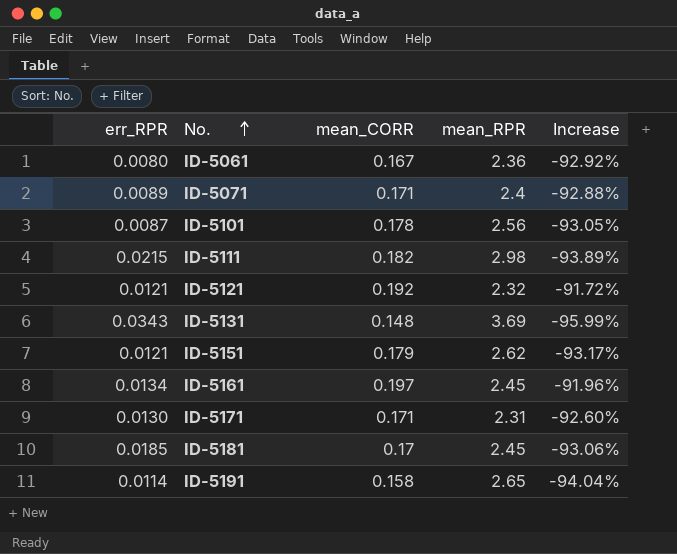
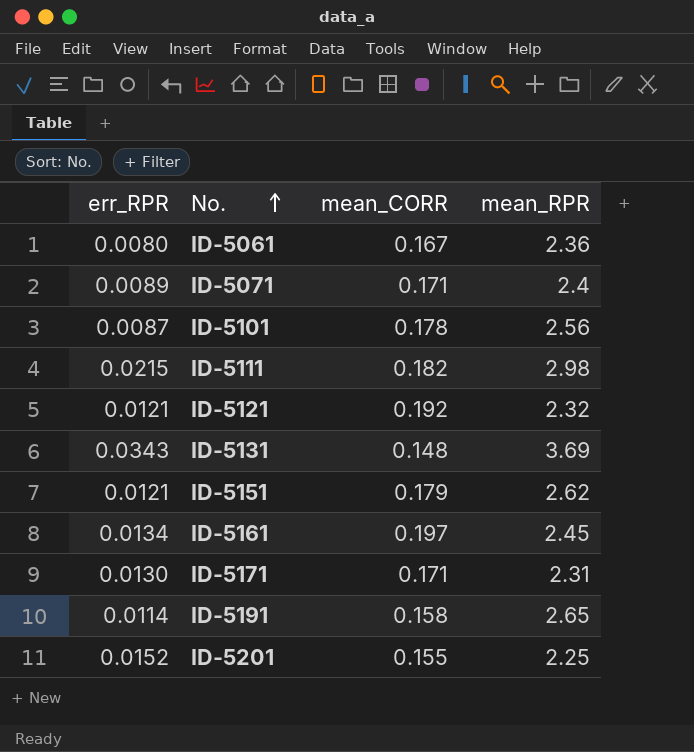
column Increase | formula: ([mean_CORR] - [mean_RPR]) / [mean_RPR] -> none
row ID-5181: 0.0185 | 0.17 | 2.45 | -93.06% -> none
row ID-5201: none -> 0.0152 | 0.155 | 2.25

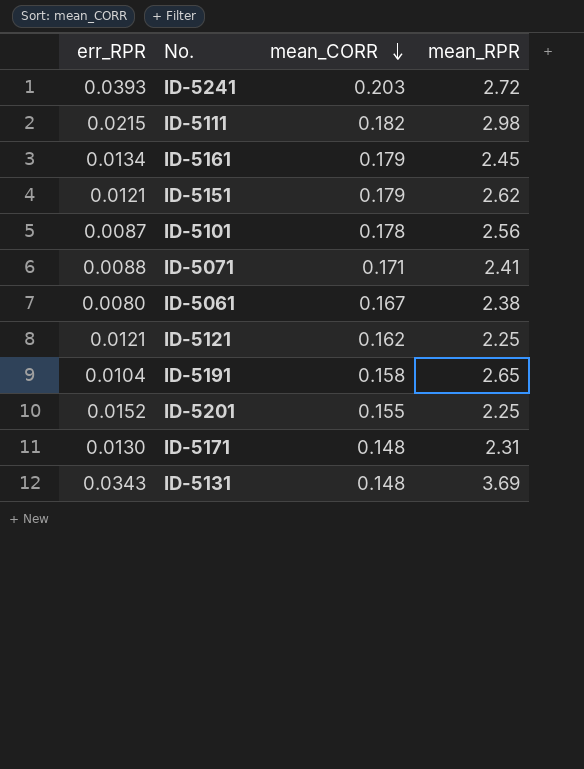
row order: No. ascending -> mean_CORR descending
row ID-5241: none -> 0.0393 | 0.203 | 2.72
ID-5161 | mean_CORR: 0.197 -> 0.179
ID-5071 | err_RPR: 0.0089 -> 0.0088
ID-5071 | mean_RPR: 2.4 -> 2.41
ID-5061 | mean_RPR: 2.36 -> 2.38
ID-5121 | mean_CORR: 0.192 -> 0.162
ID-5121 | mean_RPR: 2.32 -> 2.25
ID-5191 | err_RPR: 0.0114 -> 0.0104
ID-5171 | mean_CORR: 0.171 -> 0.148

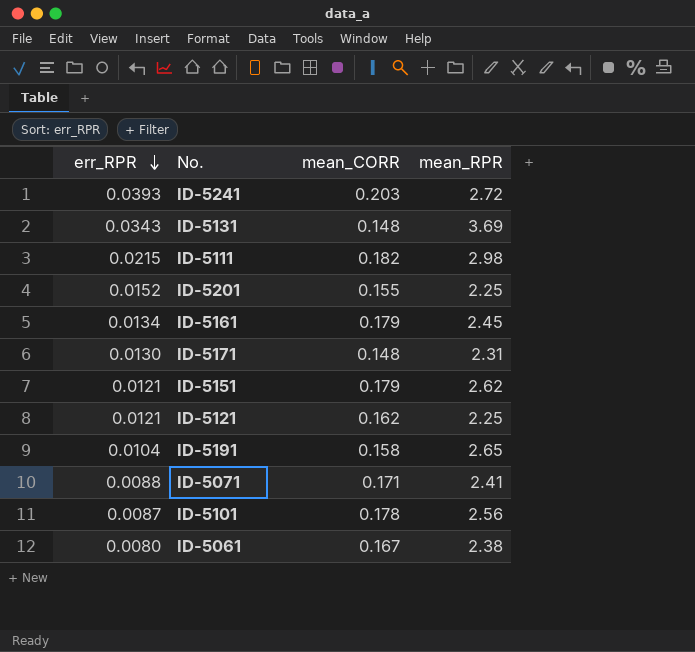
row order: mean_CORR descending -> err_RPR descending

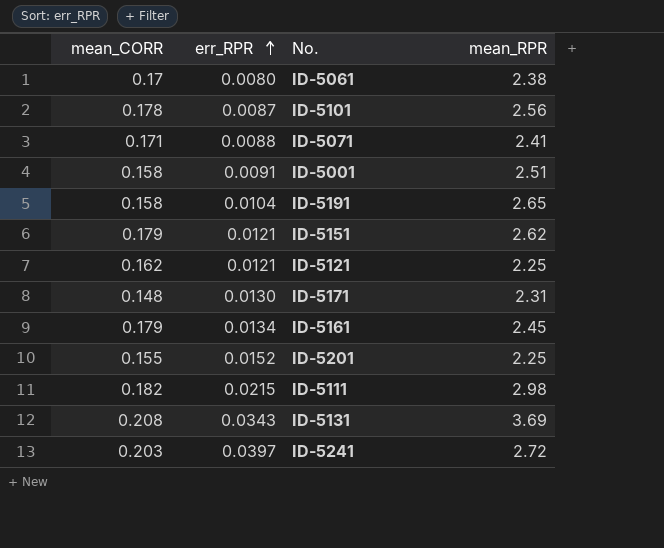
row order: err_RPR descending -> err_RPR ascending
column mean_CORR | position: 3 -> 1
ID-5061 | mean_CORR: 0.167 -> 0.17
row ID-5001: none -> 0.158 | 0.0091 | 2.51
ID-5131 | mean_CORR: 0.148 -> 0.208
ID-5241 | err_RPR: 0.0393 -> 0.0397

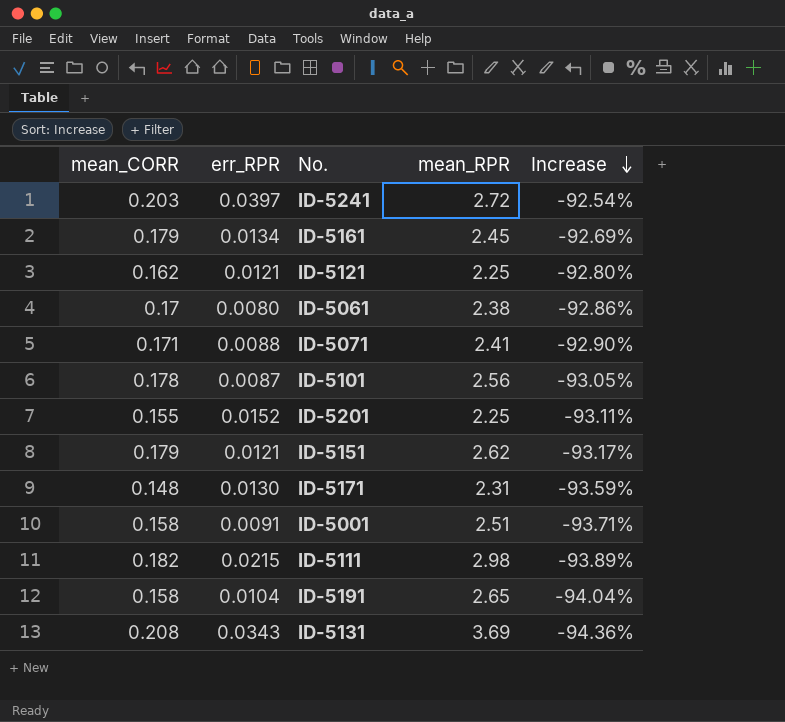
row order: err_RPR ascending -> Increase descending
column Increase | formula: none -> ([mean_CORR] - [mean_RPR]) / [mean_RPR]

